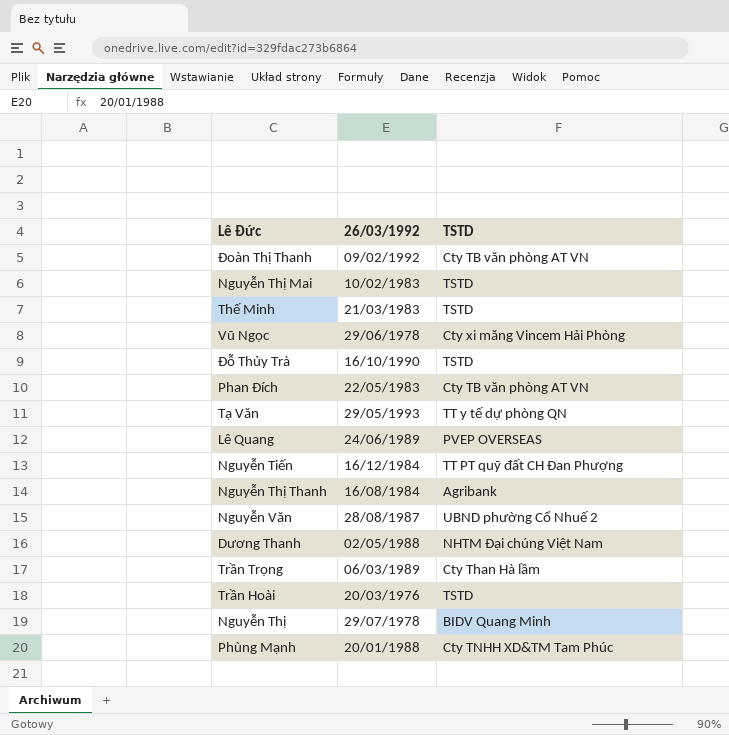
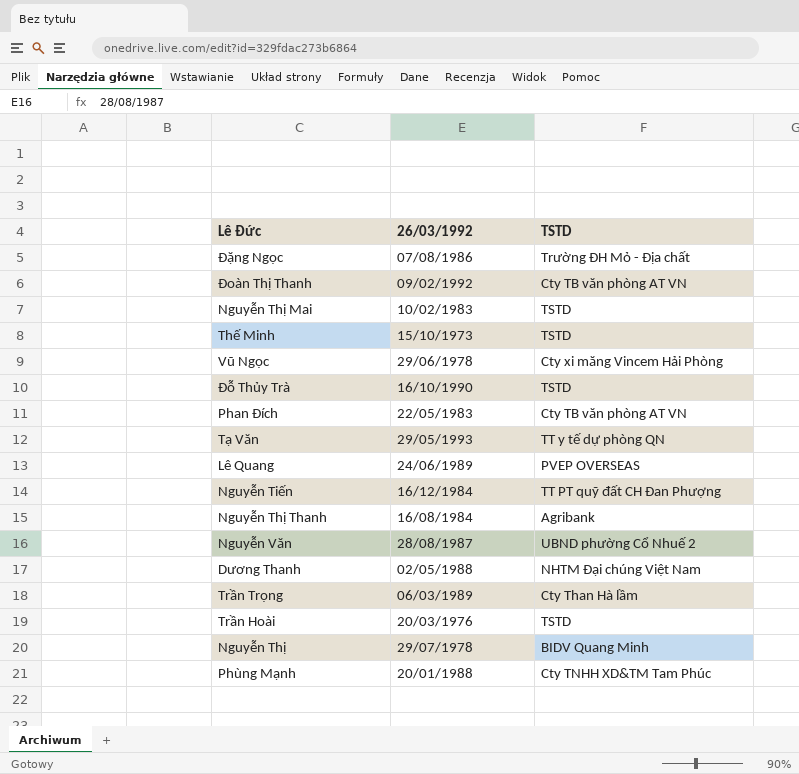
row Đặng Ngọc: none -> 07/08/1986 | Trường ĐH Mỏ - Địa chất
Thế Minh | 26/03/1992: 21/03/1983 -> 15/10/1973

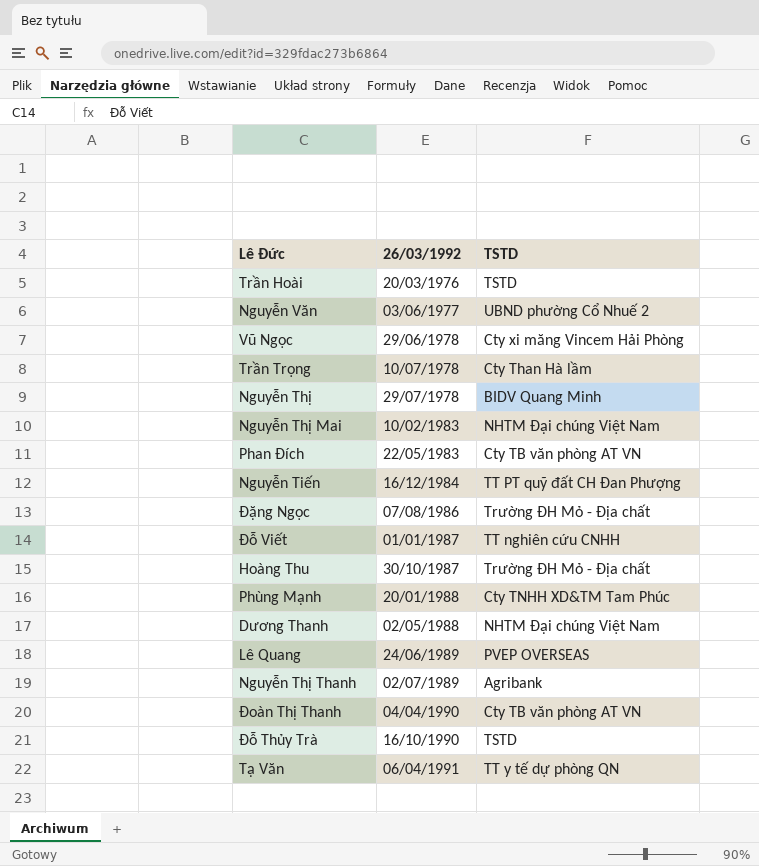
row order: none -> 26/03/1992 ascending
row Thế Minh: 15/10/1973 | TSTD -> none
Nguyễn Văn | 26/03/1992: 28/08/1987 -> 03/06/1977
Trần Trọng | 26/03/1992: 06/03/1989 -> 10/07/1978
Nguyễn Thị Mai | TSTD: TSTD -> NHTM Đại chúng Việt Nam
row Đỗ Viết: none -> 01/01/1987 | TT nghiên cứu CNHH
row Hoàng Thu: none -> 30/10/1987 | Trường ĐH Mỏ - Địa chất
Nguyễn Thị Thanh | 26/03/1992: 16/08/1984 -> 02/07/1989
Đoàn Thị Thanh | 26/03/1992: 09/02/1992 -> 04/04/1990
Tạ Văn | 26/03/1992: 29/05/1993 -> 06/04/1991

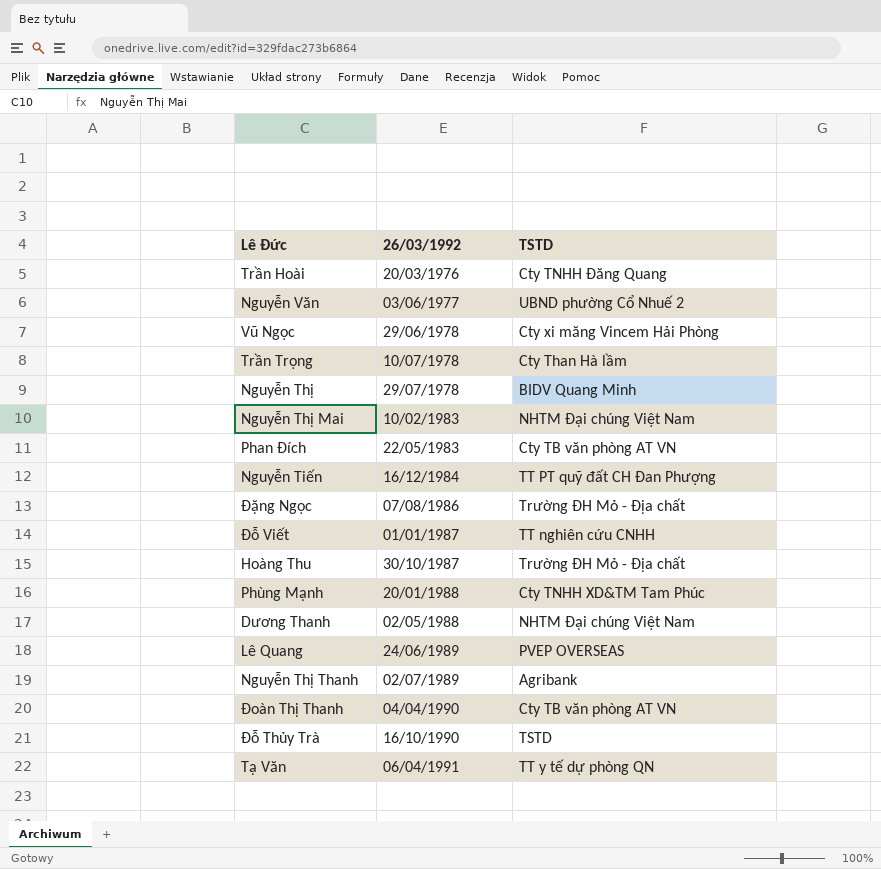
Trần Hoài | TSTD: TSTD -> Cty TNHH Đăng Quang

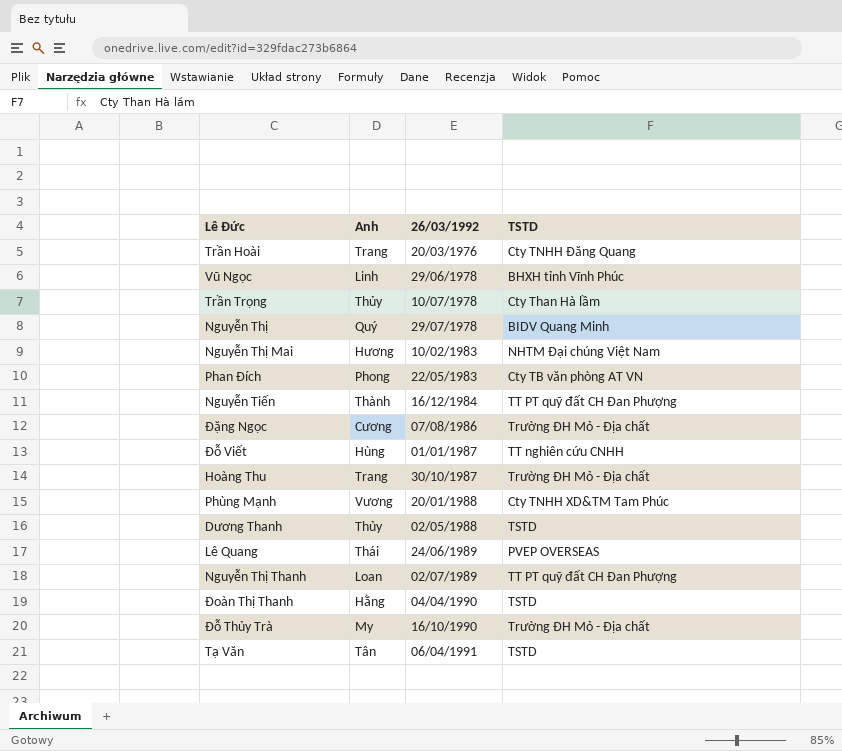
column Anh | position: none -> 2
row Nguyễn Văn: 03/06/1977 | UBND phường Cổ Nhuế 2 -> none
Vũ Ngọc | TSTD: Cty xi măng Vincem Hải Phòng -> BHXH tỉnh Vĩnh Phúc
Dương Thanh | TSTD: NHTM Đại chúng Việt Nam -> TSTD
Nguyễn Thị Thanh | TSTD: Agribank -> TT PT quỹ đất CH Đan Phượng
Đoàn Thị Thanh | TSTD: Cty TB văn phòng AT VN -> TSTD
Đỗ Thủy Trà | TSTD: TSTD -> Trường ĐH Mỏ - Địa chất
Tạ Văn | TSTD: TT y tế dự phòng QN -> TSTD

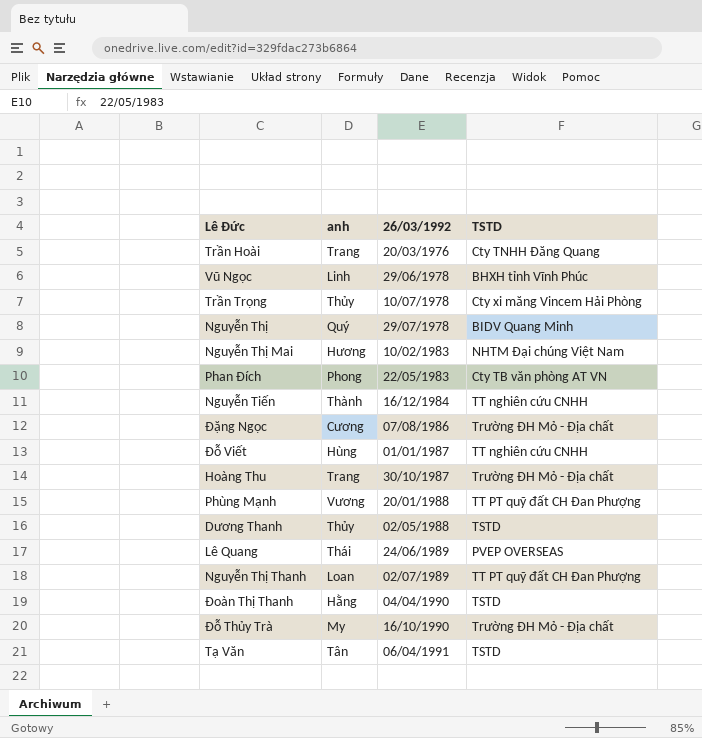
column name: Anh -> anh
Trần Trọng | TSTD: Cty Than Hà lầm -> Cty xi măng Vincem Hải Phòng
Nguyễn Tiến | TSTD: TT PT quỹ đất CH Đan Phượng -> TT nghiên cứu CNHH
Phùng Mạnh | TSTD: Cty TNHH XD&TM Tam Phúc -> TT PT quỹ đất CH Đan Phượng

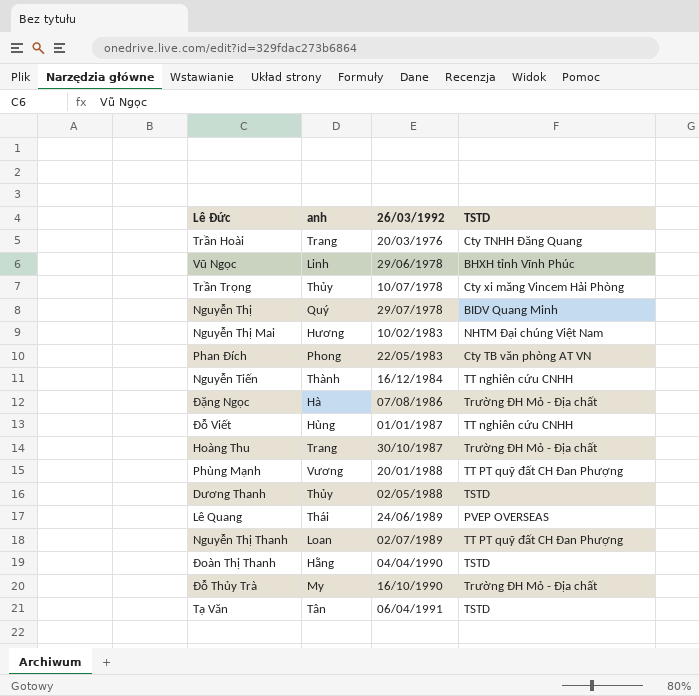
Đặng Ngọc | anh: Cương -> Hà

